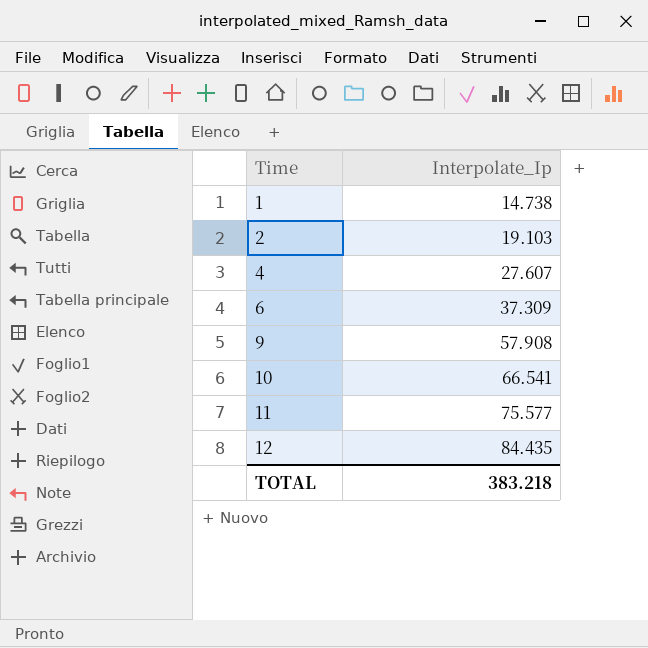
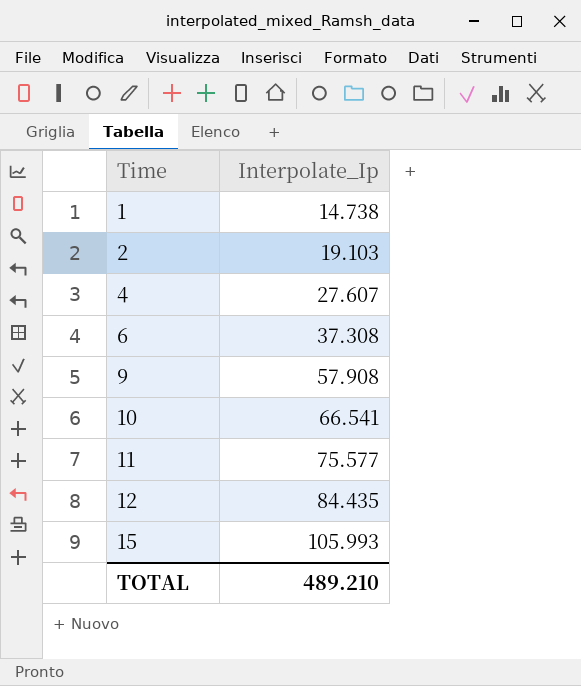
6 | Interpolate_Ip: 37.309 -> 37.308
row 15: none -> 105.993
TOTAL | Interpolate_Ip: 383.218 -> 489.210

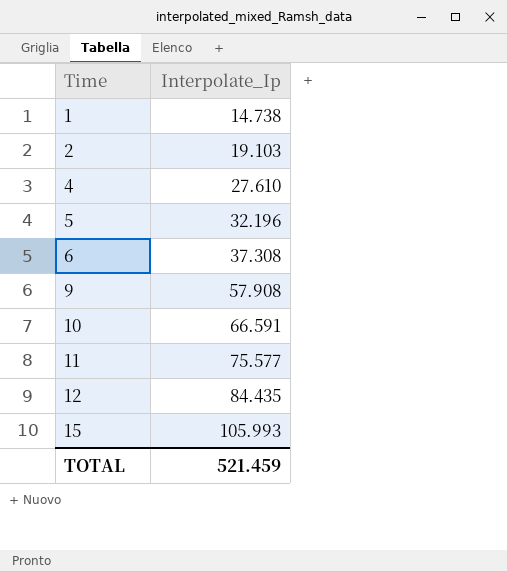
4 | Interpolate_Ip: 27.607 -> 27.610
row 5: none -> 32.196
10 | Interpolate_Ip: 66.541 -> 66.591
TOTAL | Interpolate_Ip: 489.210 -> 521.459

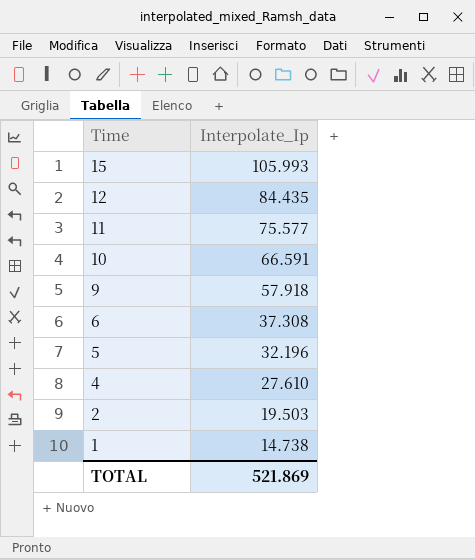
row order: Time ascending -> Time descending
9 | Interpolate_Ip: 57.908 -> 57.918
2 | Interpolate_Ip: 19.103 -> 19.503
TOTAL | Interpolate_Ip: 521.459 -> 521.869

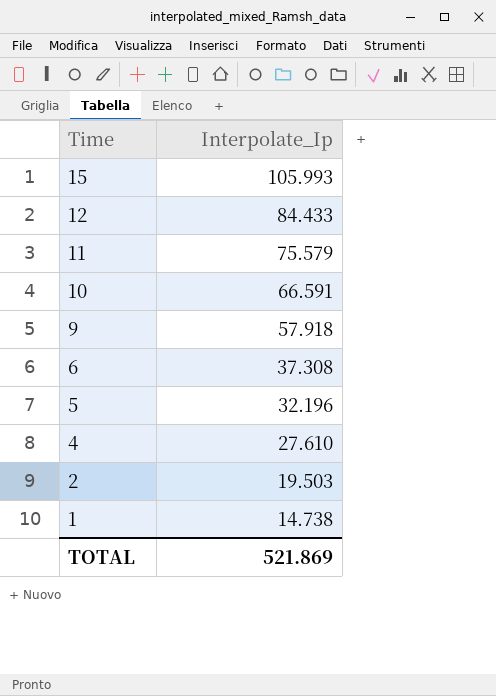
12 | Interpolate_Ip: 84.435 -> 84.433
11 | Interpolate_Ip: 75.577 -> 75.579

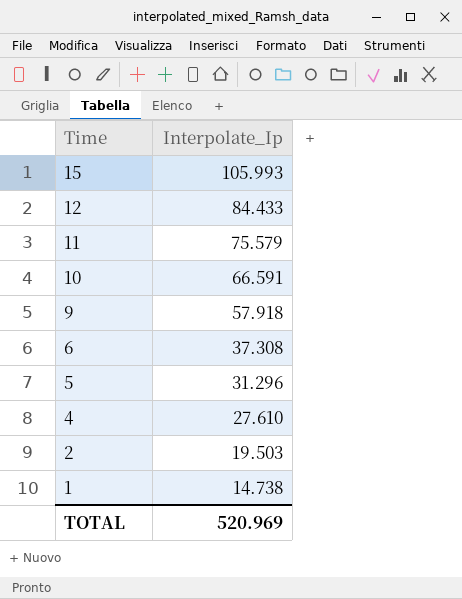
5 | Interpolate_Ip: 32.196 -> 31.296
TOTAL | Interpolate_Ip: 521.869 -> 520.969

